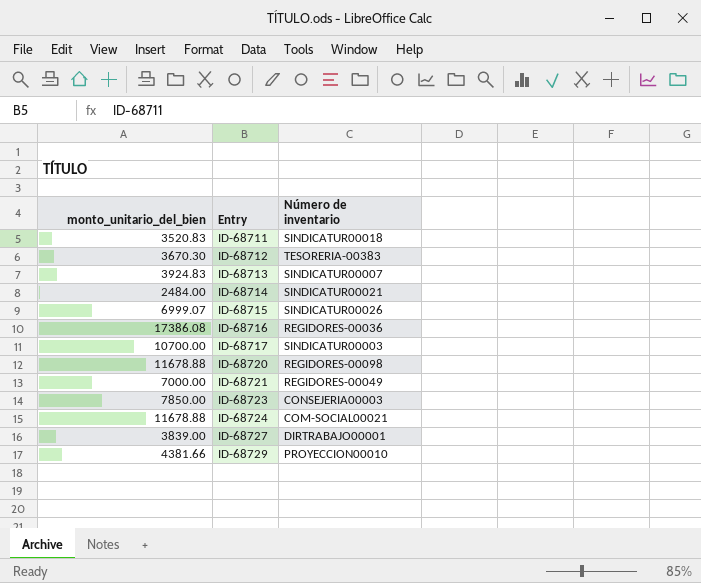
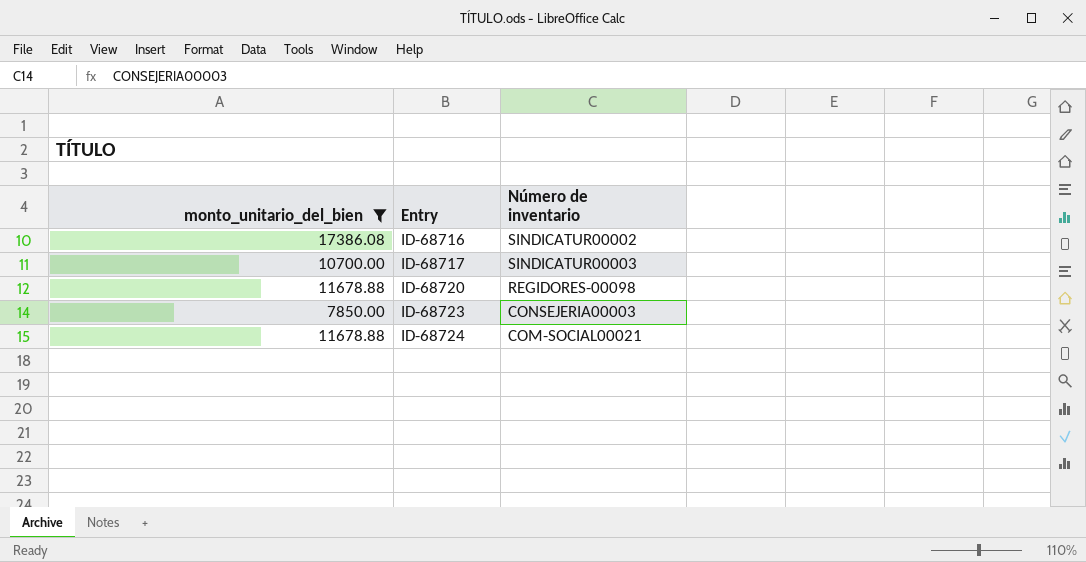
filter: none -> monto_unitario_del_bien >= 7850.00
ID-68716 | Número de inventario: REGIDORES-00036 -> SINDICATUR00002

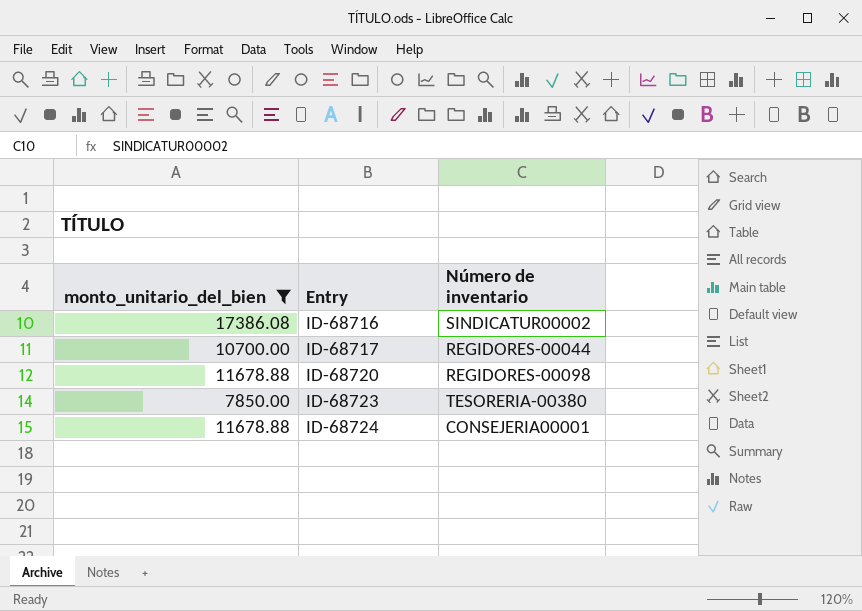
ID-68717 | Número de inventario: SINDICATUR00003 -> REGIDORES-00044
ID-68723 | Número de inventario: CONSEJERIA00003 -> TESORERIA-00380
ID-68724 | Número de inventario: COM-SOCIAL00021 -> CONSEJERIA00001

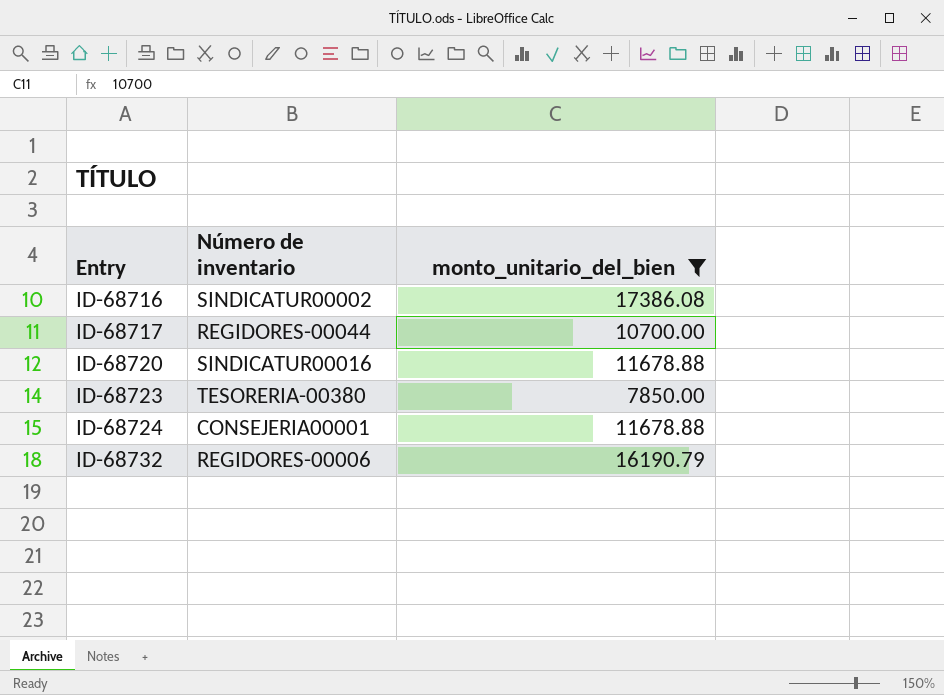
column monto_unitario_del_bien | position: 1 -> 3
ID-68720 | Número de inventario: REGIDORES-00098 -> SINDICATUR00016
row ID-68732: none -> REGIDORES-00006 | 16190.79

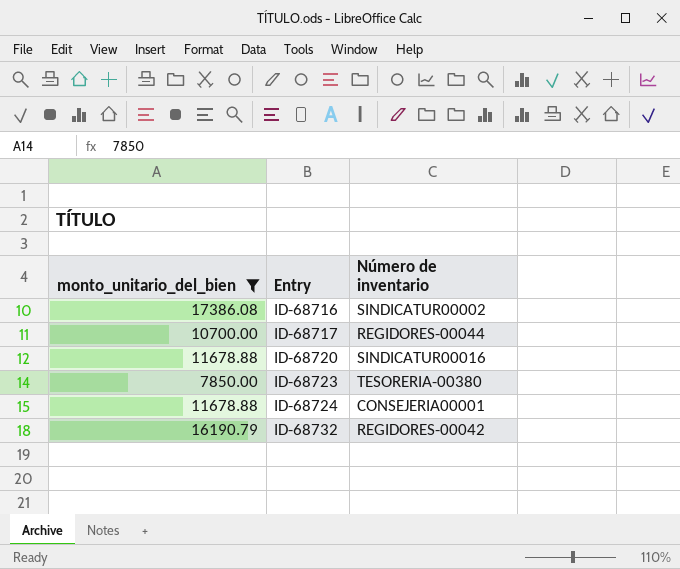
column monto_unitario_del_bien | position: 3 -> 1
ID-68732 | Número de inventario: REGIDORES-00006 -> REGIDORES-00042

